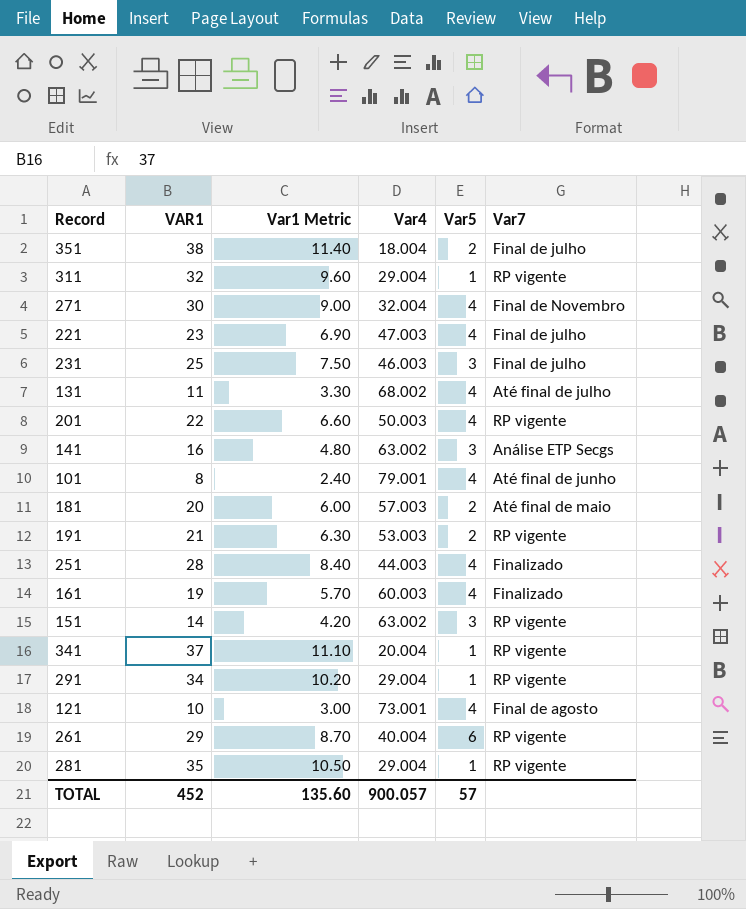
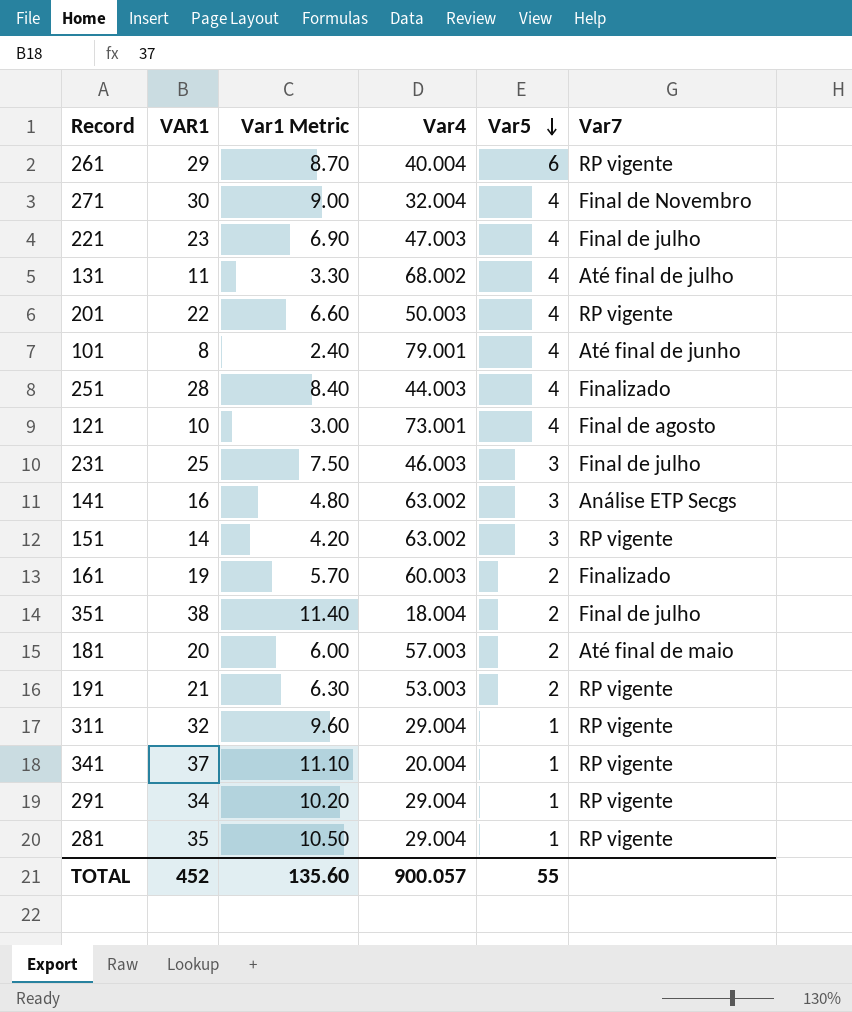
row order: none -> Var5 descending
161 | Var5: 4 -> 2
TOTAL | Var5: 57 -> 55

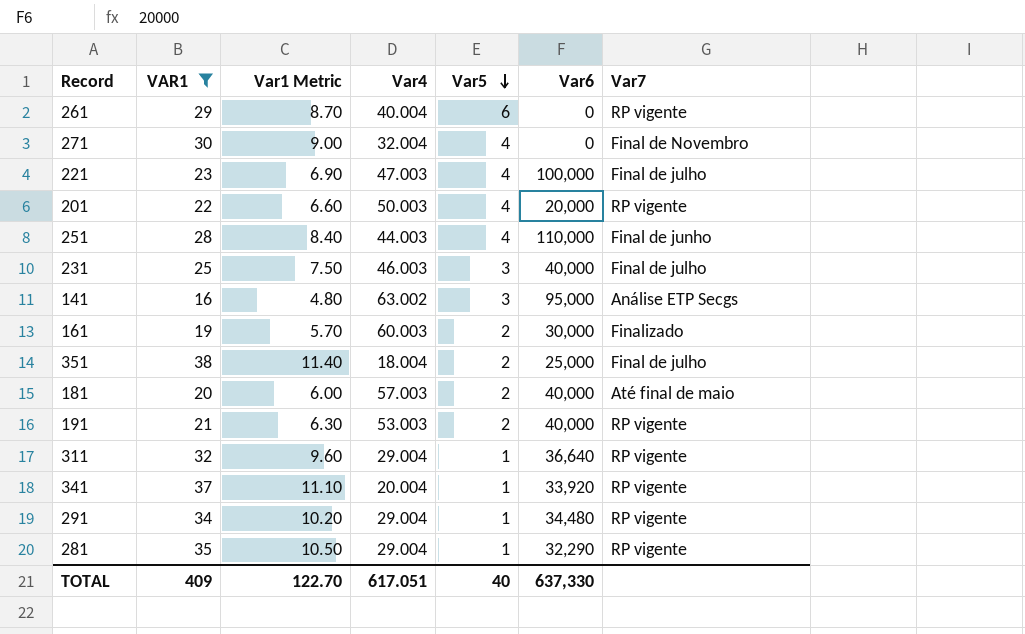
filter: none -> VAR1 >= 16
column Var6 | position: none -> 6
251 | Var7: Finalizado -> Final de junho
TOTAL | VAR1: 452 -> 409
TOTAL | Var1 Metric: 135.60 -> 122.70
TOTAL | Var4: 900.057 -> 617.051
TOTAL | Var5: 55 -> 40

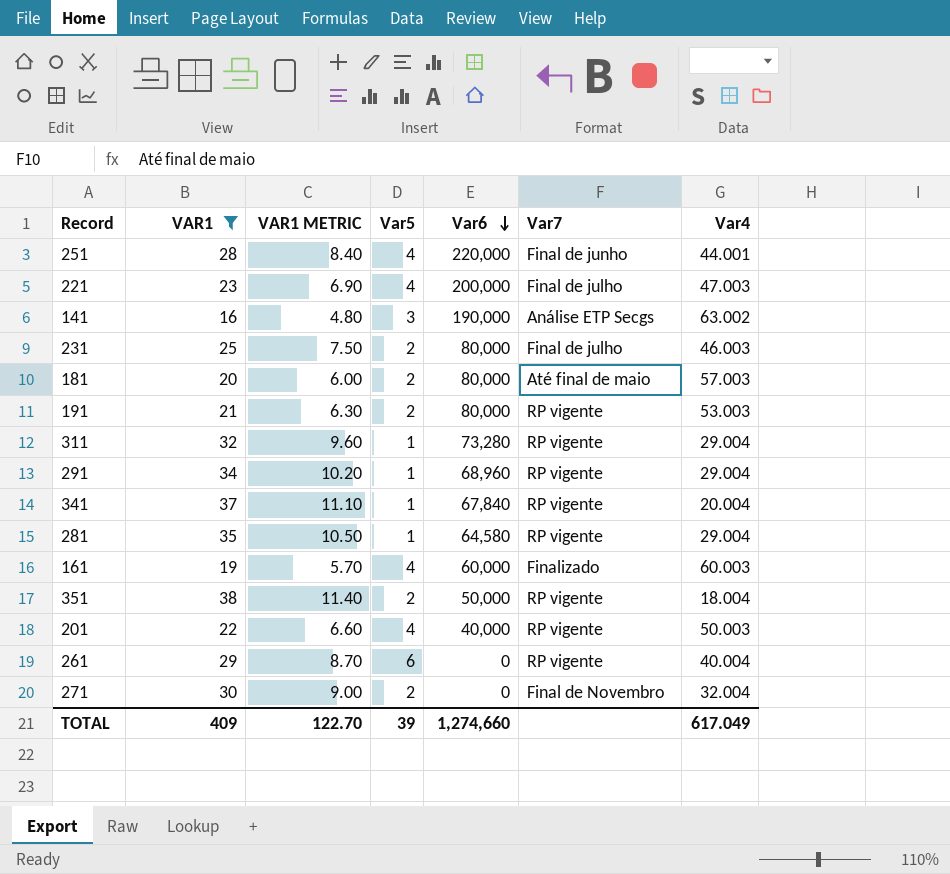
row order: Var5 descending -> Var6 descending
column name: Var1 Metric -> VAR1 METRIC
column Var4 | position: 4 -> 7
251 | Var6: 110,000 -> 220,000
251 | Var4: 44.003 -> 44.001
221 | Var6: 100,000 -> 200,000
141 | Var6: 95,000 -> 190,000
231 | Var5: 3 -> 2
231 | Var6: 40,000 -> 80,000
181 | Var6: 40,000 -> 80,000
191 | Var6: 40,000 -> 80,000
311 | Var6: 36,640 -> 73,280
291 | Var6: 34,480 -> 68,960
341 | Var6: 33,920 -> 67,840
281 | Var6: 32,290 -> 64,580
161 | Var5: 2 -> 4
161 | Var6: 30,000 -> 60,000
351 | Var6: 25,000 -> 50,000
351 | Var7: Final de julho -> RP vigente
201 | Var6: 20,000 -> 40,000
271 | Var5: 4 -> 2
TOTAL | Var5: 40 -> 39
TOTAL | Var6: 637,330 -> 1,274,660
TOTAL | Var4: 617.051 -> 617.049

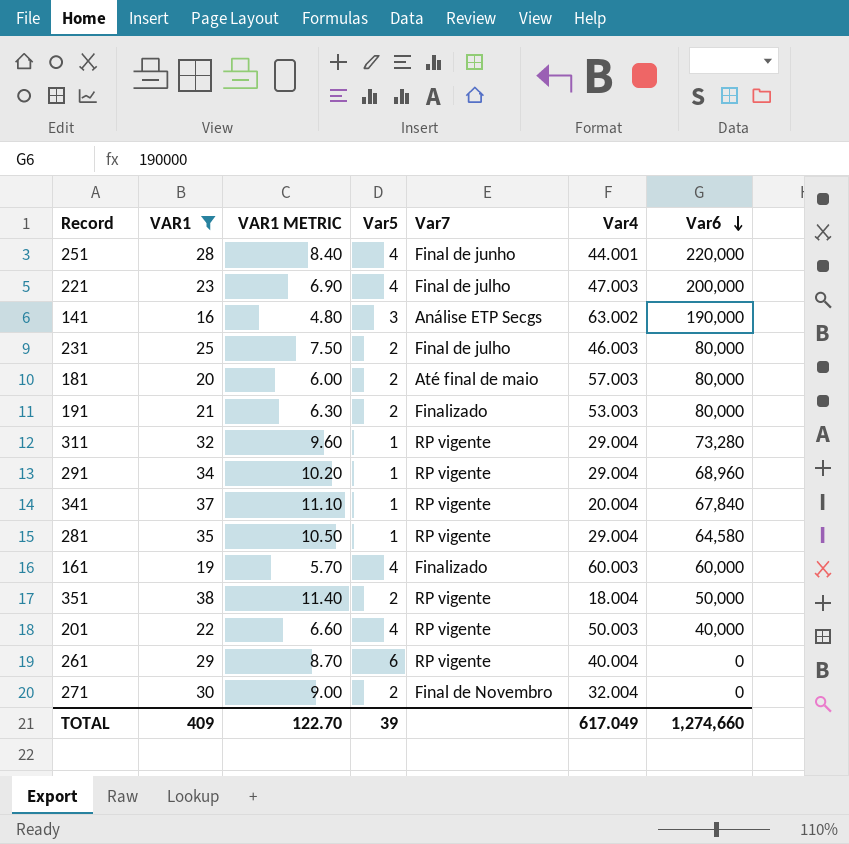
column Var6 | position: 5 -> 7
191 | Var7: RP vigente -> Finalizado

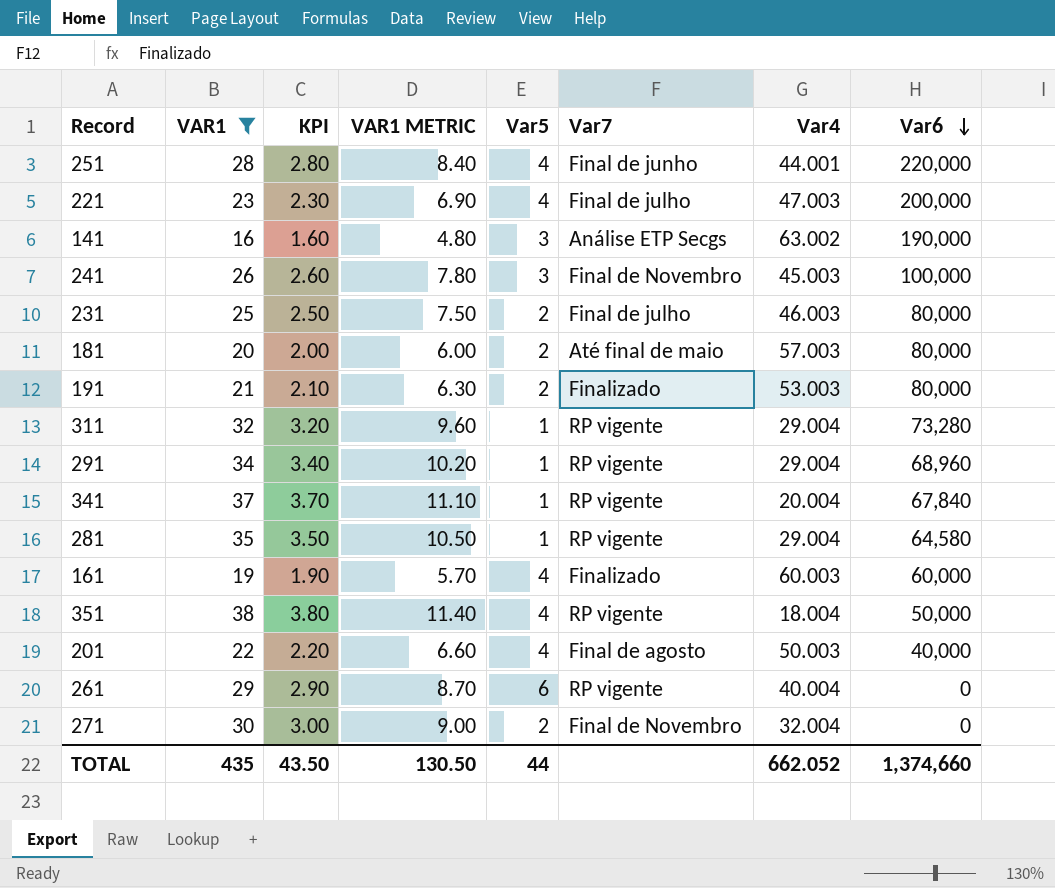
column KPI | formula: none -> [VAR1] * 0.1
row 241: none -> 26 | 2.60 | 7.80 | 3 | Final de Novembro | 45.003 | 100,000
351 | Var5: 2 -> 4
201 | Var7: RP vigente -> Final de agosto
TOTAL | VAR1: 409 -> 435
TOTAL | VAR1 METRIC: 122.70 -> 130.50
TOTAL | Var5: 39 -> 44
TOTAL | Var4: 617.049 -> 662.052
TOTAL | Var6: 1,274,660 -> 1,374,660

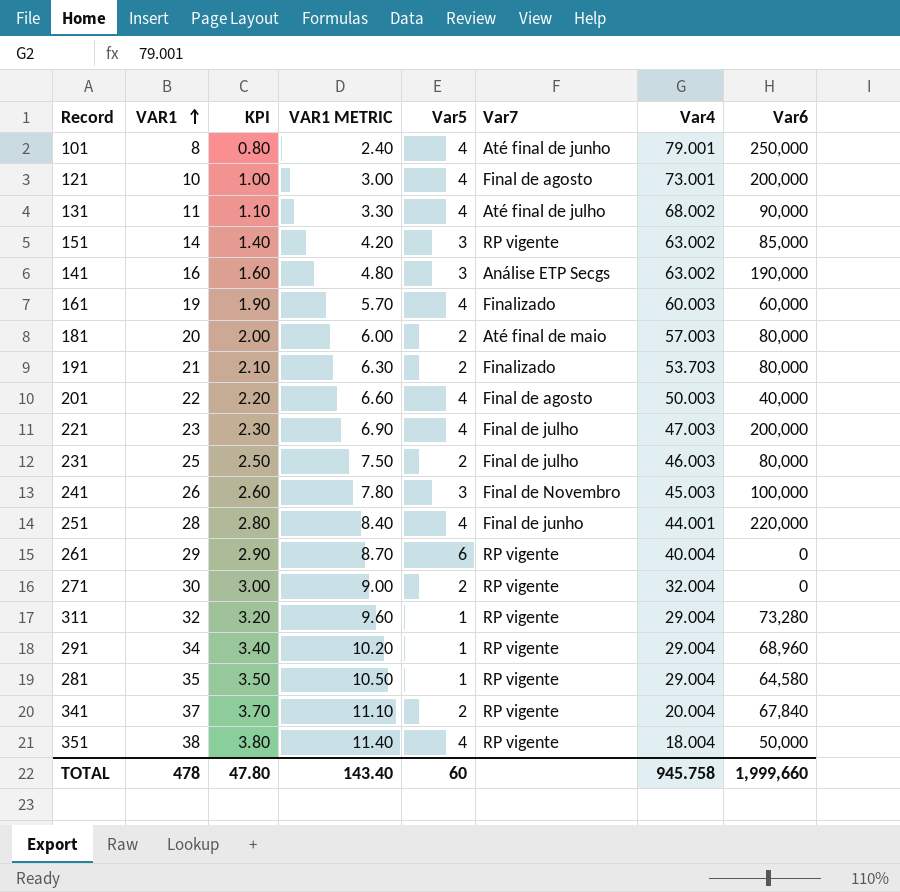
filter: VAR1 >= 16 -> none
row order: Var6 descending -> VAR1 ascending
191 | Var4: 53.003 -> 53.703
271 | Var7: Final de Novembro -> RP vigente
341 | Var5: 1 -> 2
TOTAL | VAR1: 435 -> 478
TOTAL | KPI: 43.50 -> 47.80
TOTAL | VAR1 METRIC: 130.50 -> 143.40
TOTAL | Var5: 44 -> 60
TOTAL | Var4: 662.052 -> 945.758
TOTAL | Var6: 1,374,660 -> 1,999,660

